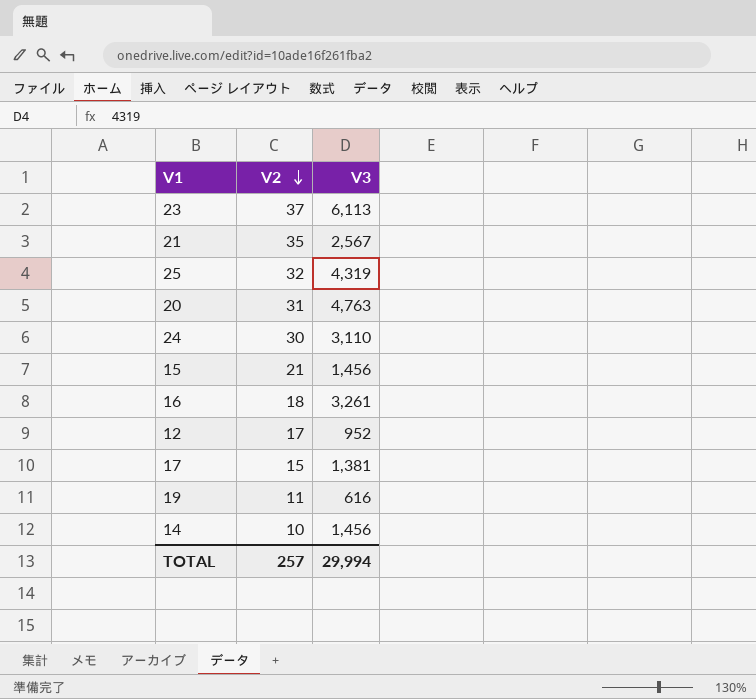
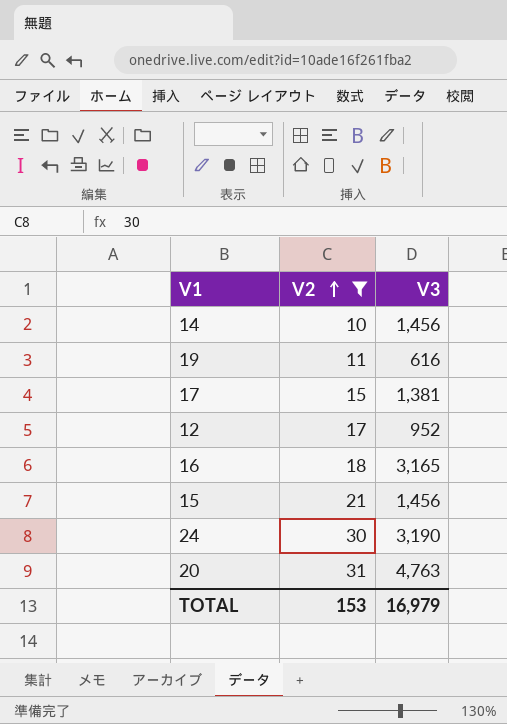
filter: none -> V2 <= 31
row order: V2 descending -> V2 ascending
16 | V3: 3,261 -> 3,165
24 | V3: 3,110 -> 3,190
TOTAL | V2: 257 -> 153
TOTAL | V3: 29,994 -> 16,979

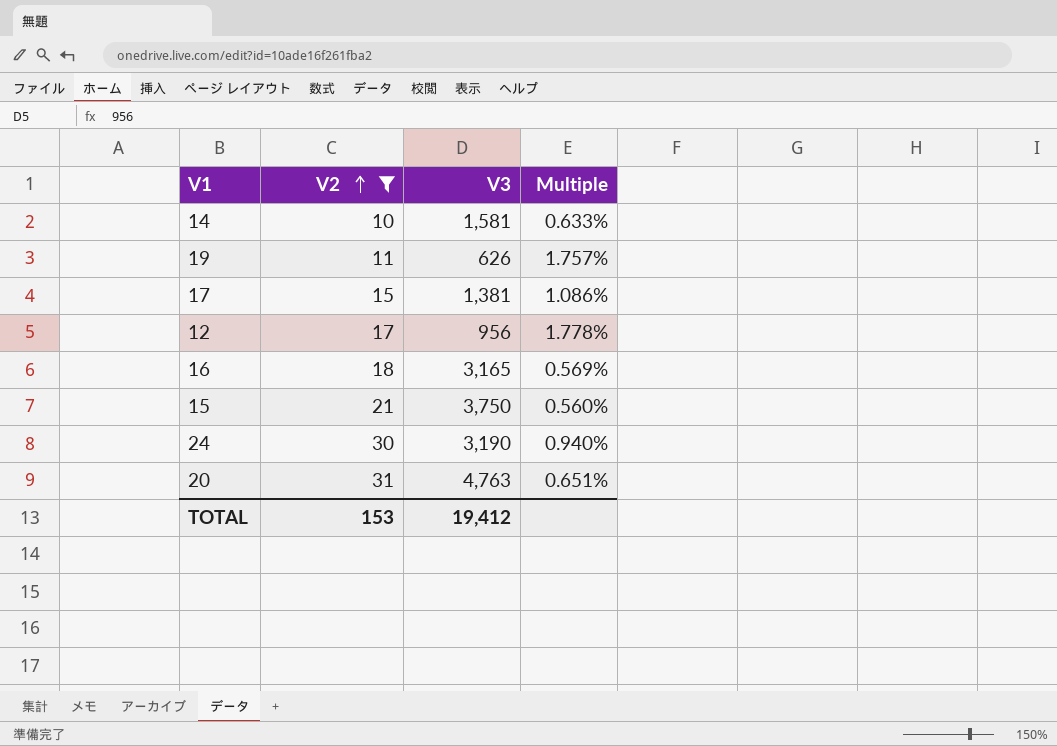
column Multiple | formula: none -> [V2] / [V3]
14 | V3: 1,456 -> 1,581
19 | V3: 616 -> 626
12 | V3: 952 -> 956
15 | V3: 1,456 -> 3,750
TOTAL | V3: 16,979 -> 19,412

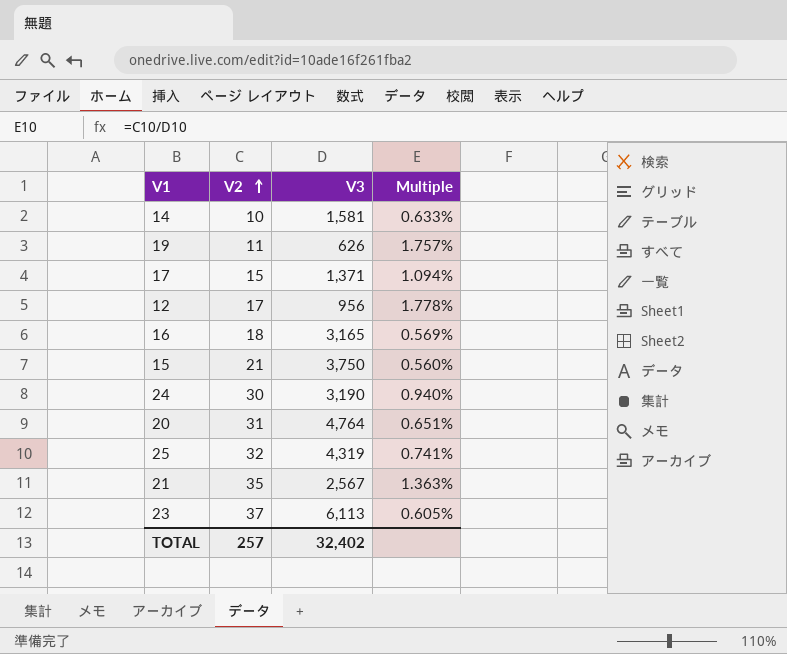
filter: V2 <= 31 -> none
17 | V3: 1,381 -> 1,371
17 | Multiple: 1.086% -> 1.094%
20 | V3: 4,763 -> 4,764
TOTAL | V2: 153 -> 257
TOTAL | V3: 19,412 -> 32,402

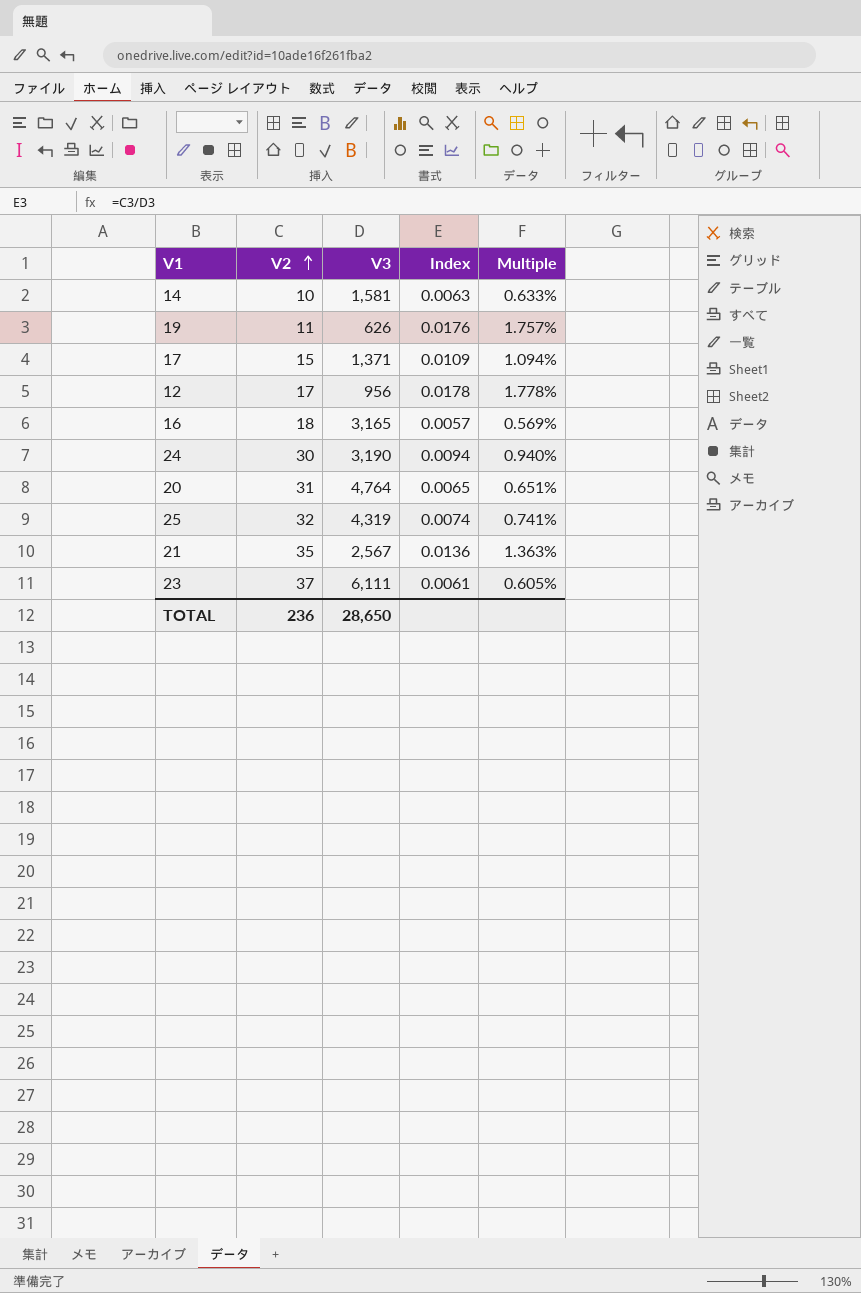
column Index | formula: none -> [V2] / [V3]
row 15: 21 | 3,750 | 0.560% -> none
23 | V3: 6,113 -> 6,111
TOTAL | V2: 257 -> 236
TOTAL | V3: 32,402 -> 28,650

